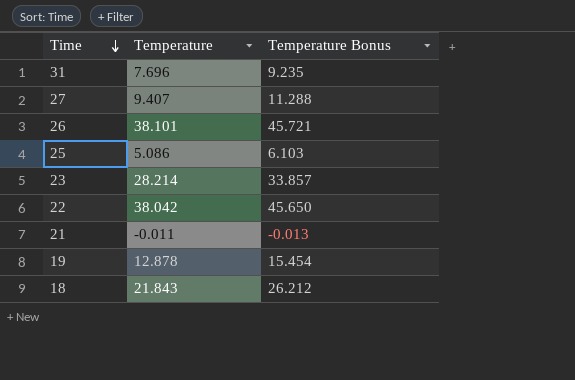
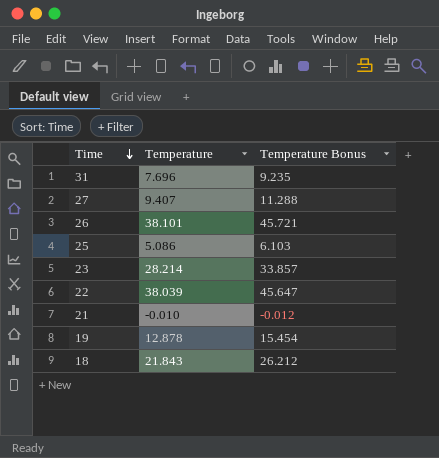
22 | Temperature: 38.042 -> 38.039
22 | Temperature Bonus: 45.650 -> 45.647
21 | Temperature: -0.011 -> -0.010
21 | Temperature Bonus: -0.013 -> -0.012

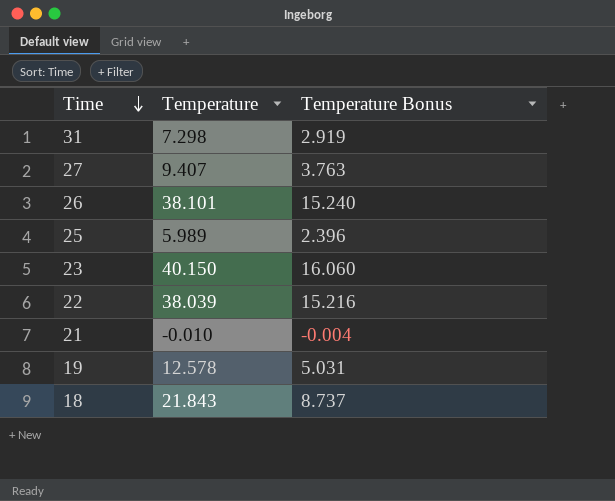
column Temperature Bonus | formula: [Temperature] * 1.2 -> [Temperature] * 0.4
31 | Temperature: 7.696 -> 7.298
25 | Temperature: 5.086 -> 5.989
23 | Temperature: 28.214 -> 40.150
19 | Temperature: 12.878 -> 12.578

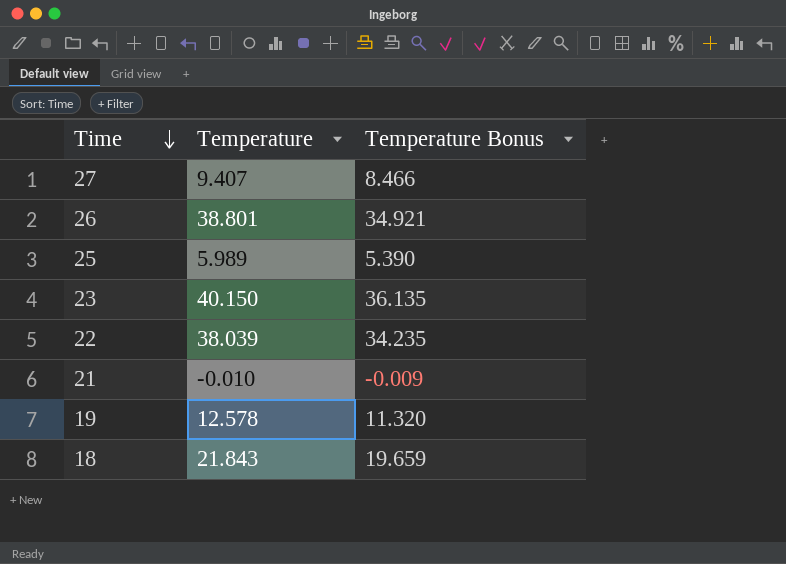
column Temperature Bonus | formula: [Temperature] * 0.4 -> [Temperature] * 0.9
row 31: 7.298 | 2.919 -> none
26 | Temperature: 38.101 -> 38.801

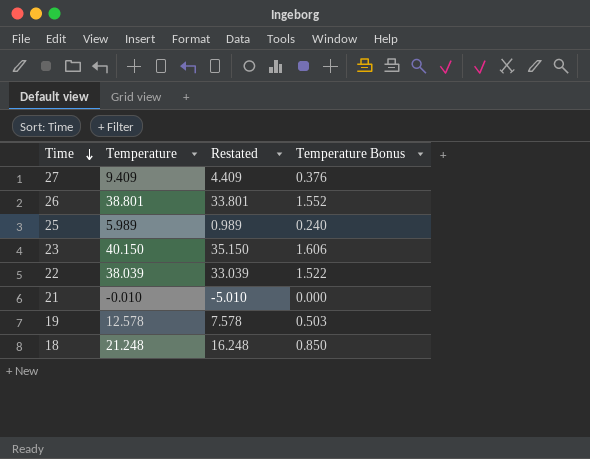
column Restated | formula: none -> [Temperature] - 5
column Temperature Bonus | formula: [Temperature] * 0.9 -> [Temperature] * 0.04
27 | Temperature: 9.407 -> 9.409
18 | Temperature: 21.843 -> 21.248

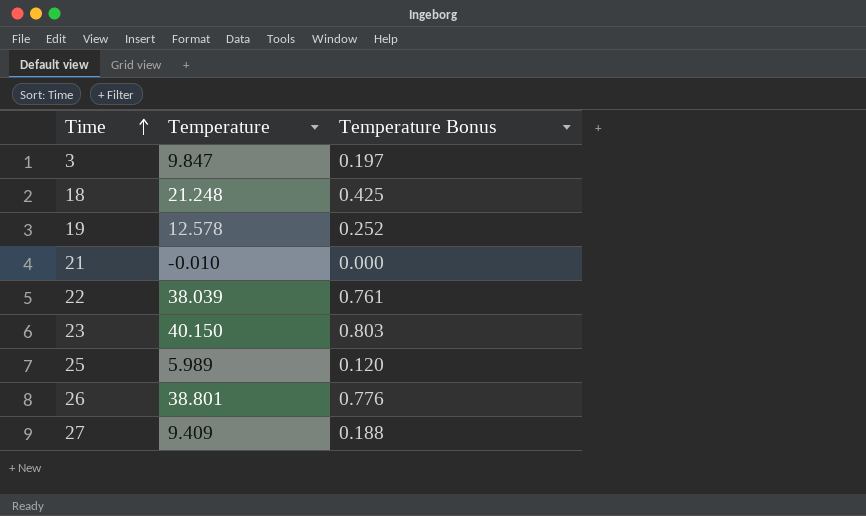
row order: Time descending -> Time ascending
column Restated | formula: [Temperature] - 5 -> none
column Temperature Bonus | formula: [Temperature] * 0.04 -> [Temperature] * 0.02
row 3: none -> 9.847 | 0.197

